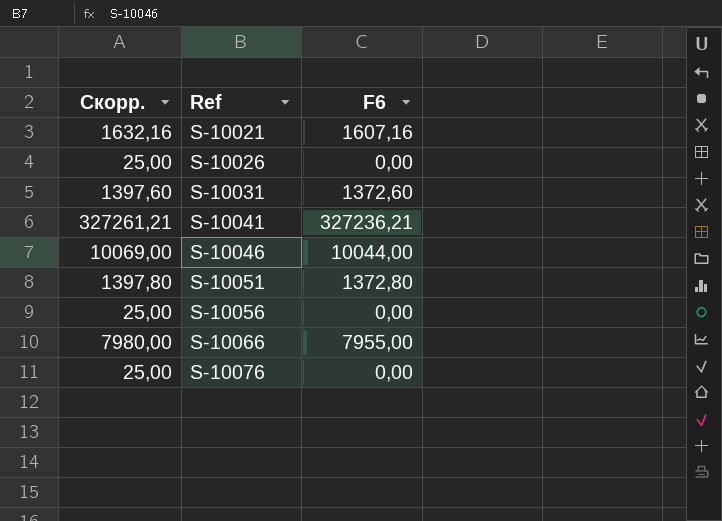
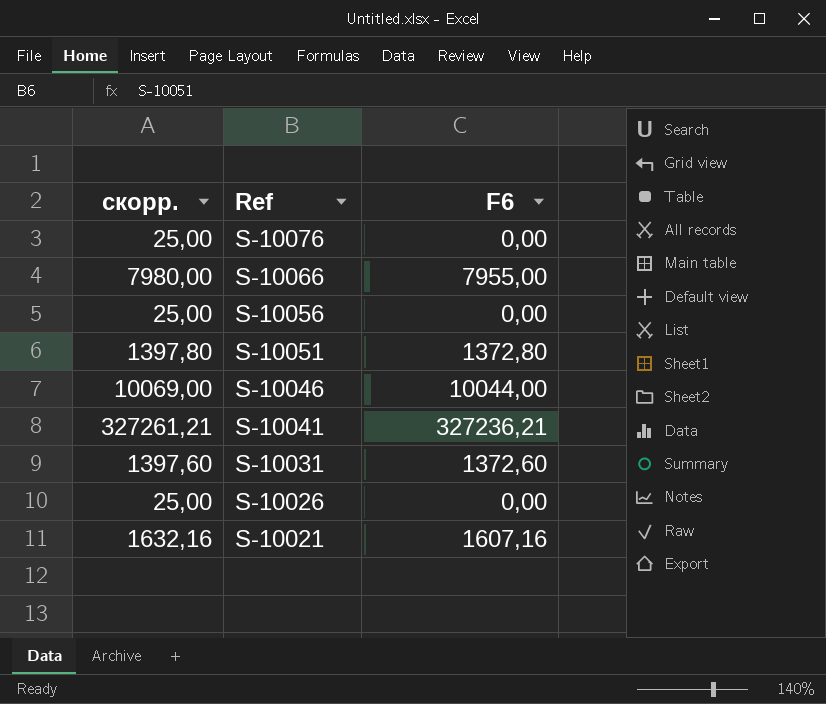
row order: Ref ascending -> Ref descending
column name: Скорр. -> скорр.

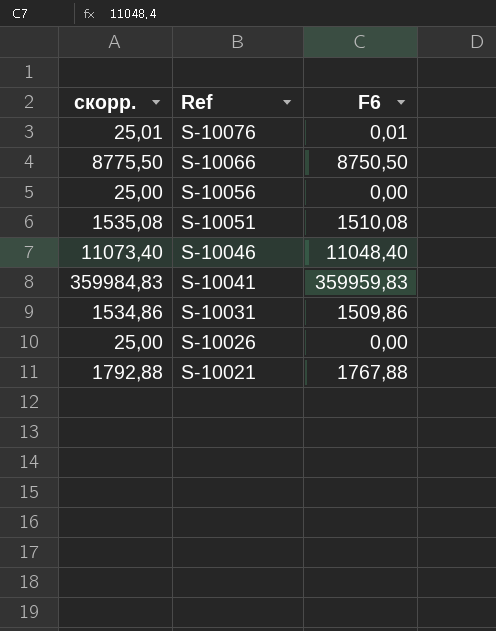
S-10076 | скорр.: 25,00 -> 25,01
S-10076 | F6: 0,00 -> 0,01
S-10066 | скорр.: 7980,00 -> 8775,50
S-10066 | F6: 7955,00 -> 8750,50
S-10051 | скорр.: 1397,80 -> 1535,08
S-10051 | F6: 1372,80 -> 1510,08
S-10046 | скорр.: 10069,00 -> 11073,40
S-10046 | F6: 10044,00 -> 11048,40
S-10041 | скорр.: 327261,21 -> 359984,83
S-10041 | F6: 327236,21 -> 359959,83
S-10031 | скорр.: 1397,60 -> 1534,86
S-10031 | F6: 1372,60 -> 1509,86
S-10021 | скорр.: 1632,16 -> 1792,88
S-10021 | F6: 1607,16 -> 1767,88

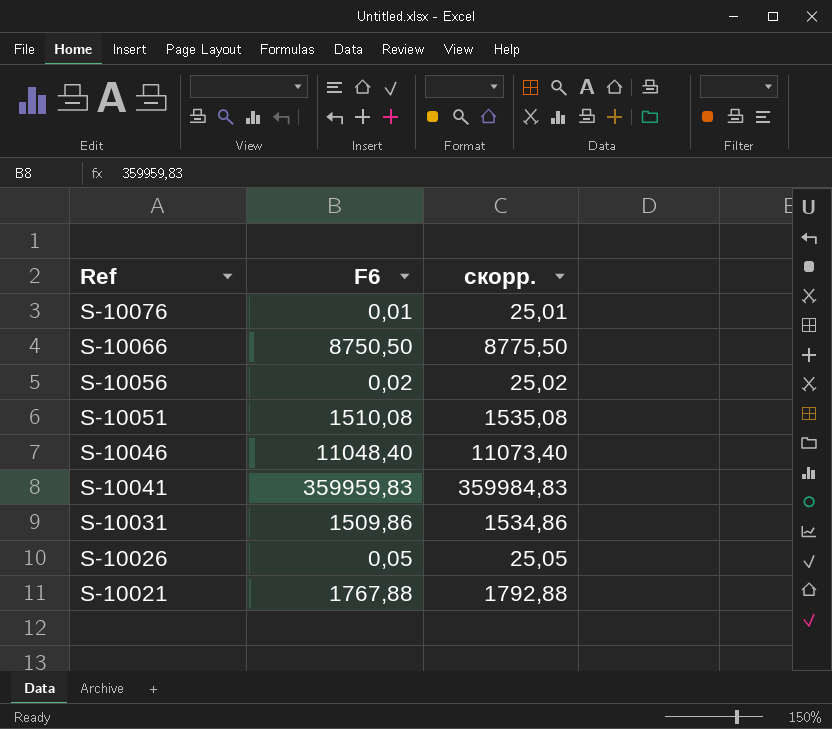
column скорр. | position: 1 -> 3
S-10056 | F6: 0,00 -> 0,02
S-10056 | скорр.: 25,00 -> 25,02
S-10026 | F6: 0,00 -> 0,05
S-10026 | скорр.: 25,00 -> 25,05

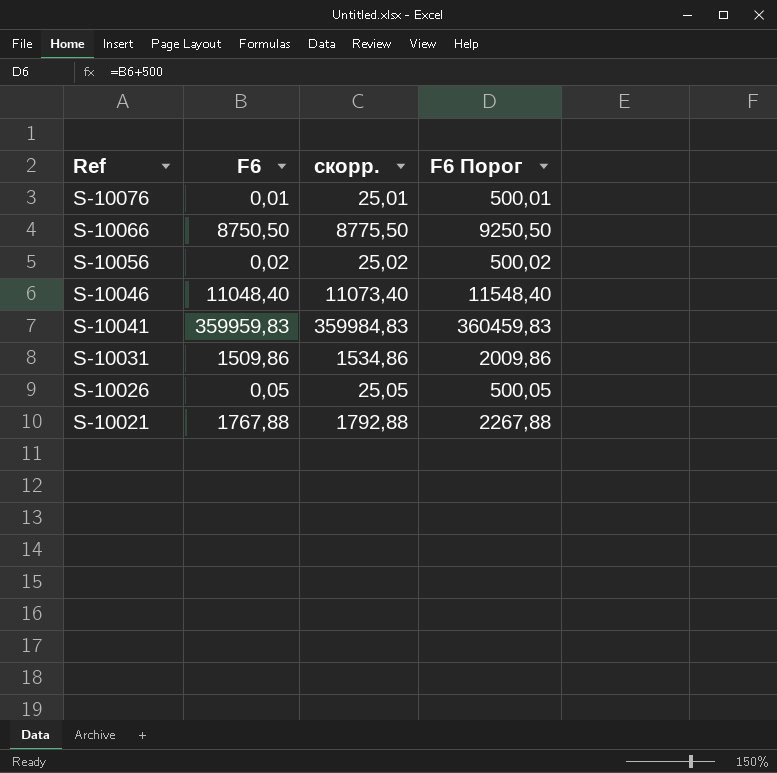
column F6 Порог | formula: none -> [F6] + 500
row S-10051: 1510,08 | 1535,08 -> none

